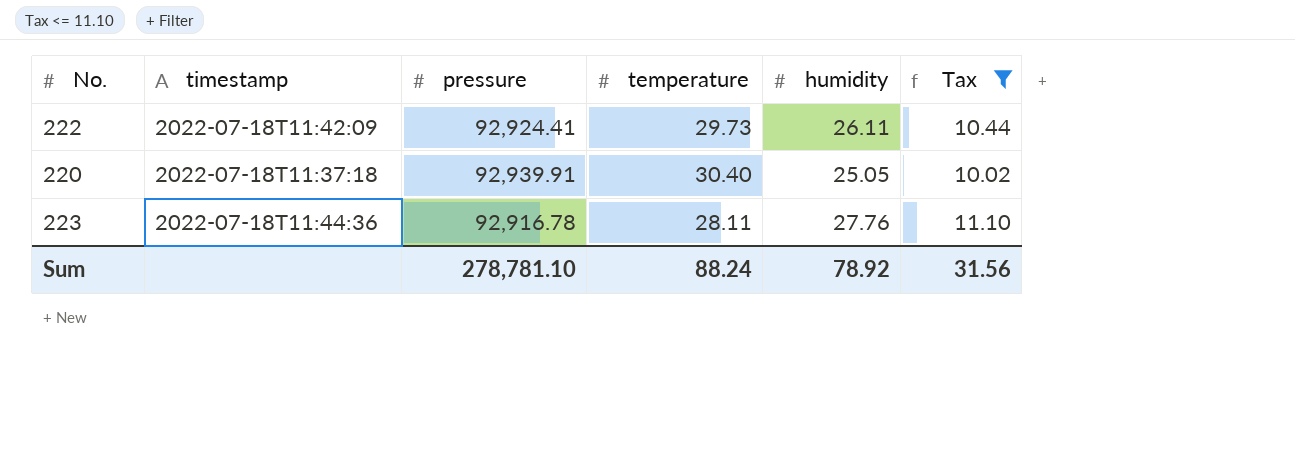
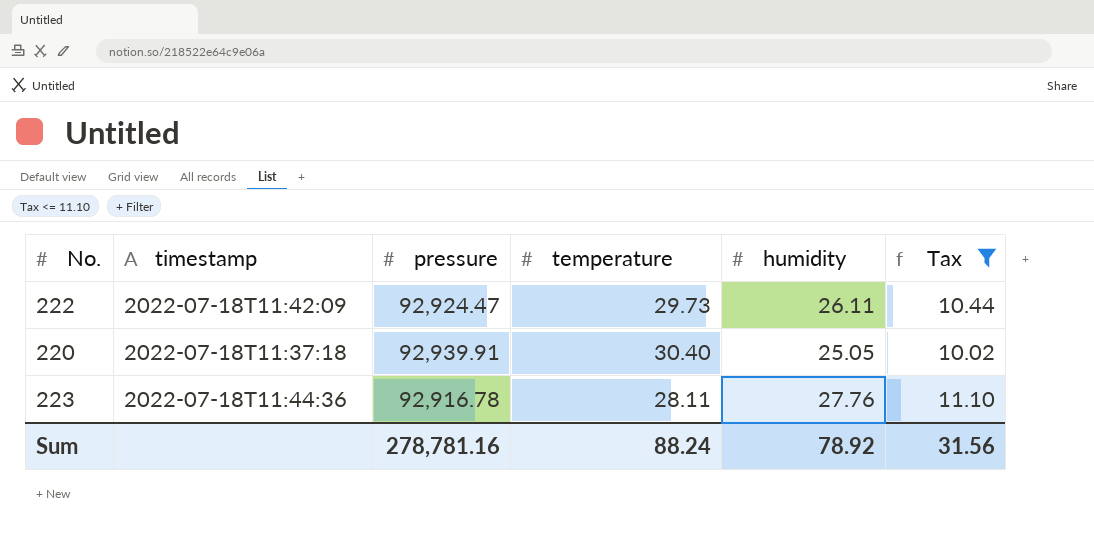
222 | pressure: 92,924.41 -> 92,924.47
Sum | pressure: 278,781.10 -> 278,781.16

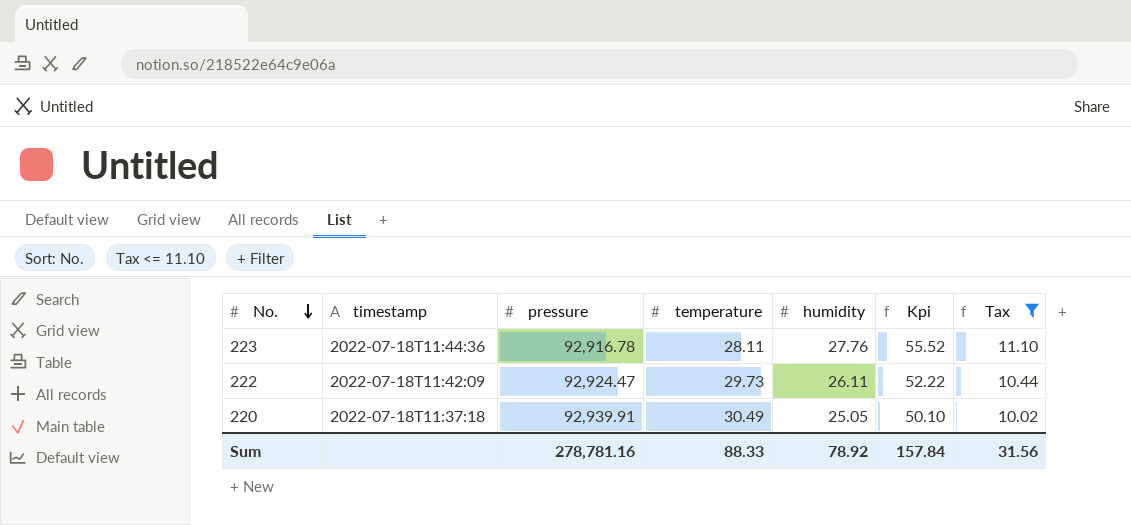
row order: none -> No. descending
column Kpi | formula: none -> [humidity] * 2
220 | temperature: 30.40 -> 30.49
Sum | temperature: 88.24 -> 88.33

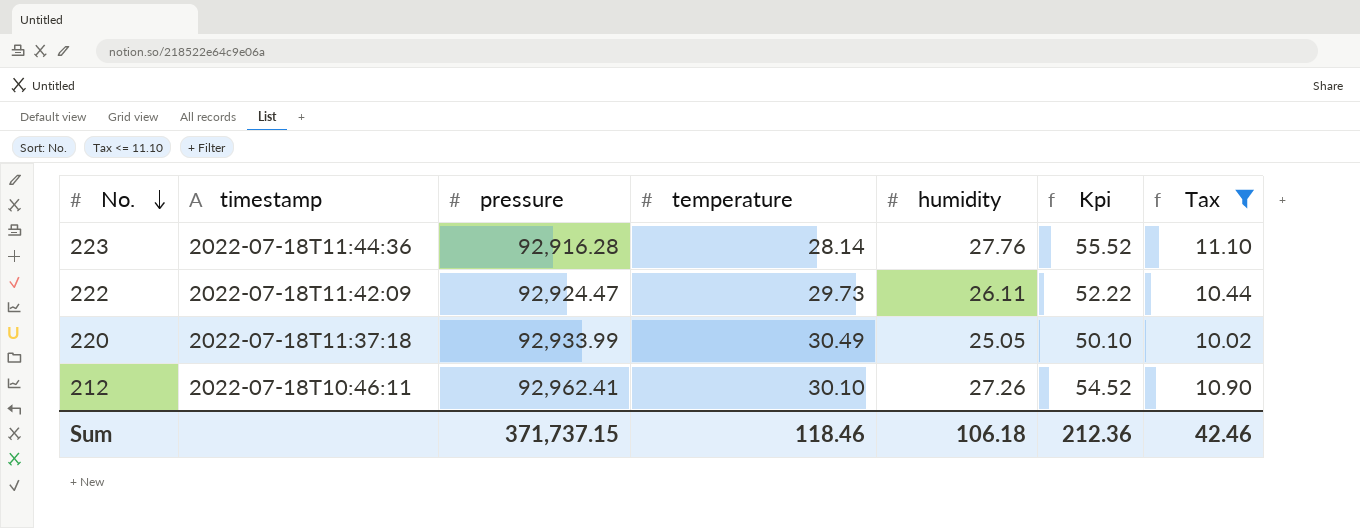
223 | pressure: 92,916.78 -> 92,916.28
223 | temperature: 28.11 -> 28.14
220 | pressure: 92,939.91 -> 92,933.99
row 212: none -> 2022-07-18T10:46:11 | 92,962.41 | 30.10 | 27.26 | 54.52 | 10.90
Sum | pressure: 278,781.16 -> 371,737.15
Sum | temperature: 88.33 -> 118.46
Sum | humidity: 78.92 -> 106.18
Sum | Kpi: 157.84 -> 212.36
Sum | Tax: 31.56 -> 42.46

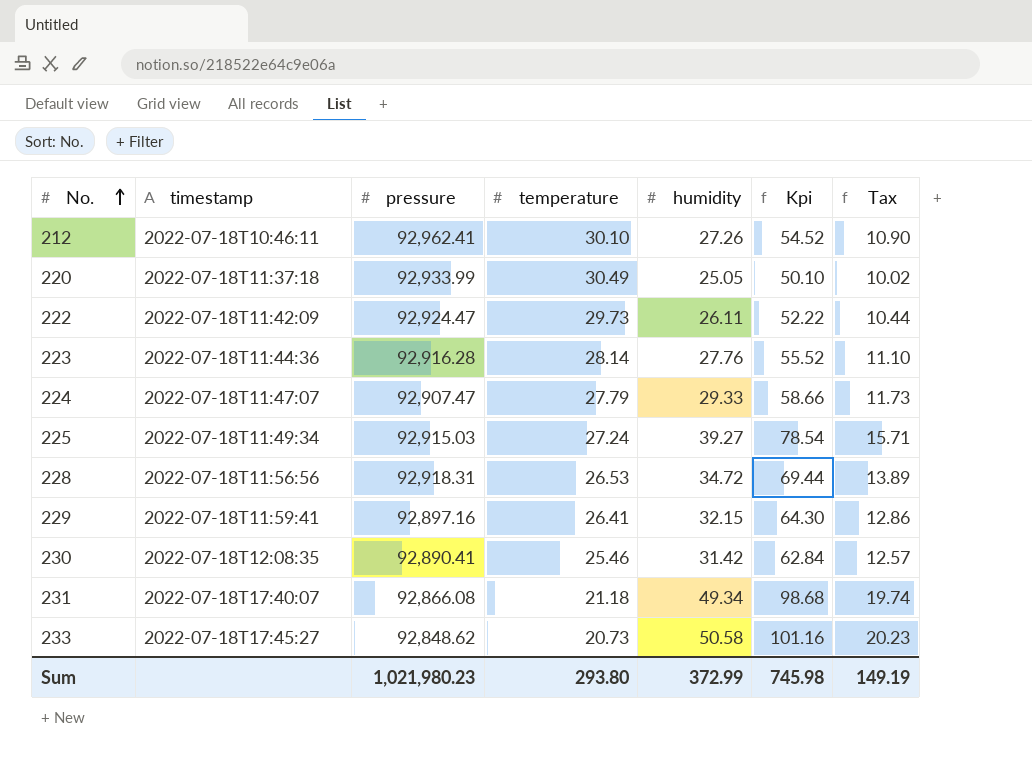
filter: Tax <= 11.10 -> none
row order: No. descending -> No. ascending
Sum | pressure: 371,737.15 -> 1,021,980.23
Sum | temperature: 118.46 -> 293.80
Sum | humidity: 106.18 -> 372.99
Sum | Kpi: 212.36 -> 745.98
Sum | Tax: 42.46 -> 149.19

